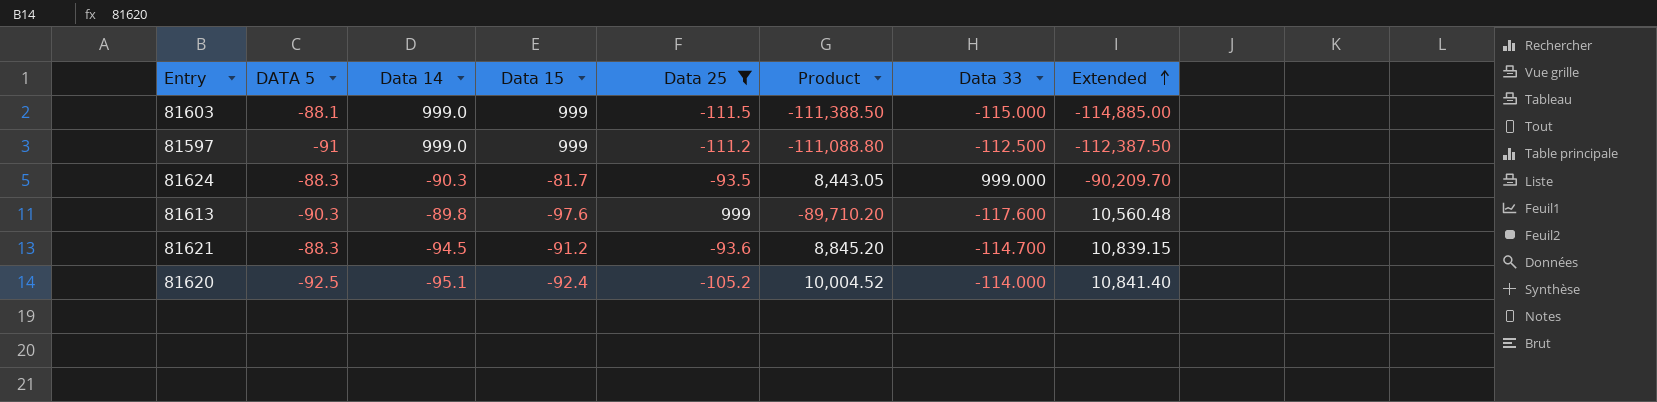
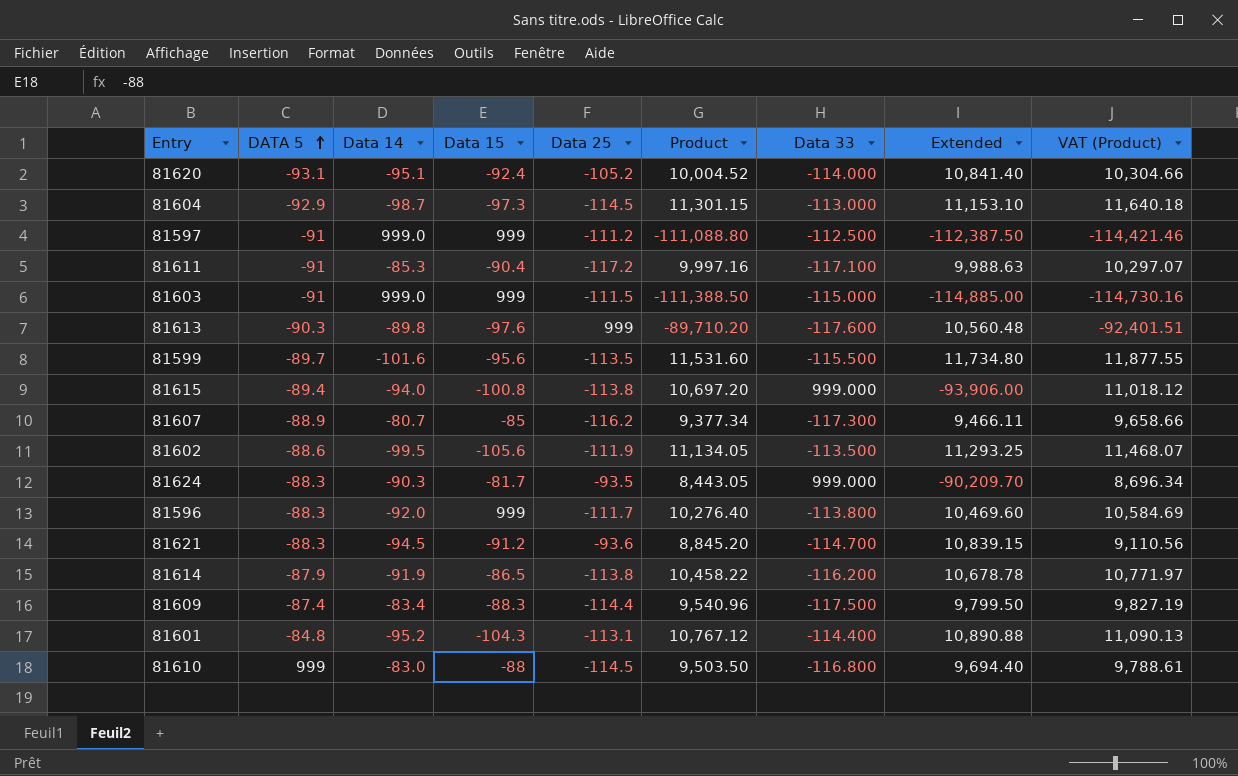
filter: Data 25 >= -111.5 -> none
row order: Extended ascending -> DATA 5 ascending
column VAT (Product) | formula: none -> [Product] * 1.03
81620 | DATA 5: -92.5 -> -93.1
81603 | DATA 5: -88.1 -> -91

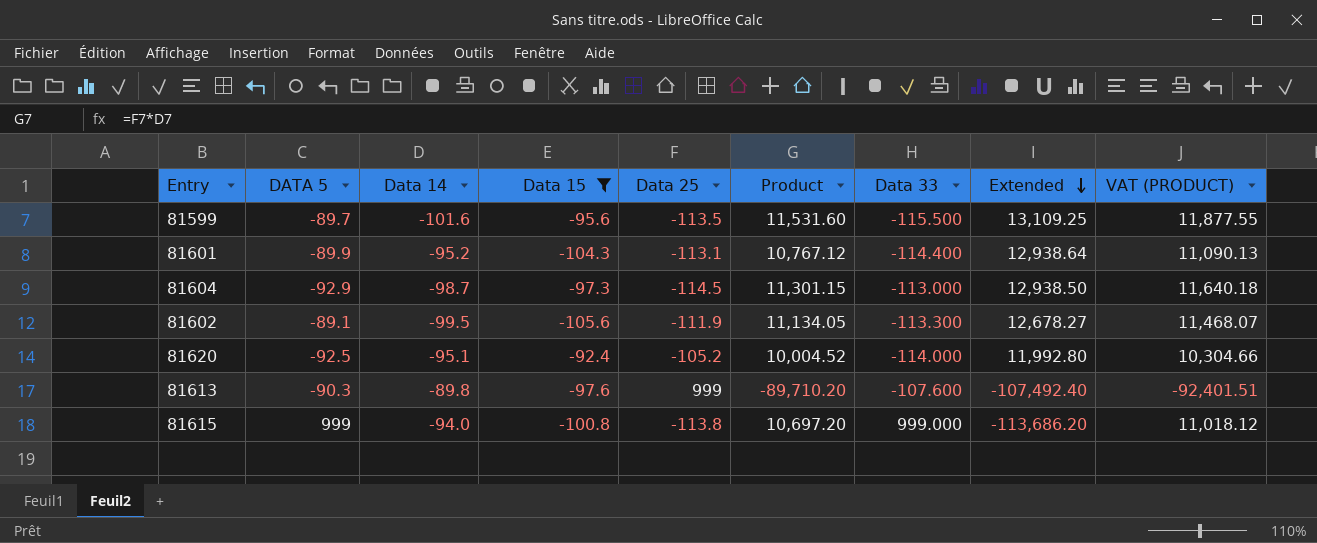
filter: none -> Data 15 <= -92.4
row order: DATA 5 ascending -> Extended descending
column Extended | formula: [Data 14] * [Data 33] -> [Data 25] * [Data 33]
column name: VAT (Product) -> VAT (PRODUCT)
81601 | DATA 5: -84.8 -> -89.9
81602 | DATA 5: -88.6 -> -89.1
81602 | Data 33: -113.500 -> -113.300
81620 | DATA 5: -93.1 -> -92.5
81613 | Data 33: -117.600 -> -107.600
81615 | DATA 5: -89.4 -> 999

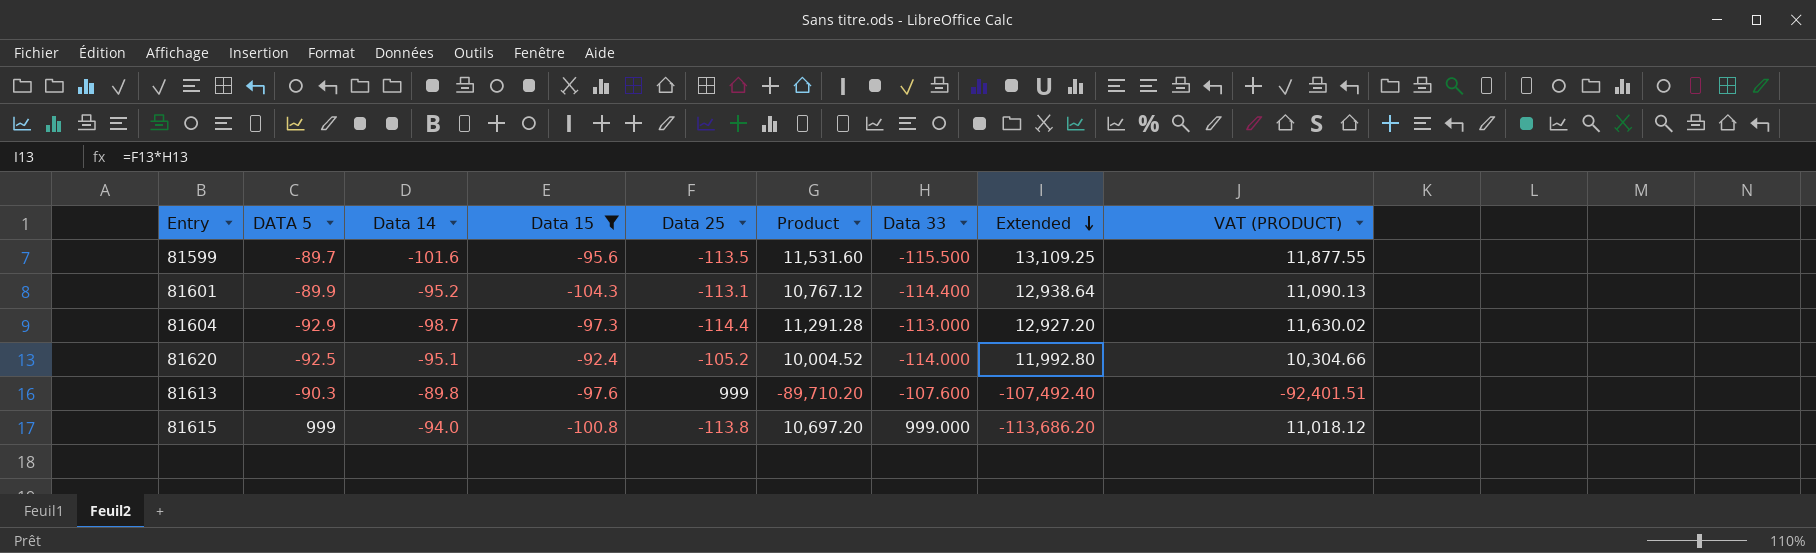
row 81602: -89.1 | -99.5 | -105.6 | -111.9 | 11,134.05 | -113.300 | 12,678.27 | 11,468.07 -> none
81604 | Data 25: -114.5 -> -114.4
81604 | Product: 11,301.15 -> 11,291.28
81604 | Extended: 12,938.50 -> 12,927.20
81604 | VAT (PRODUCT): 11,640.18 -> 11,630.02

